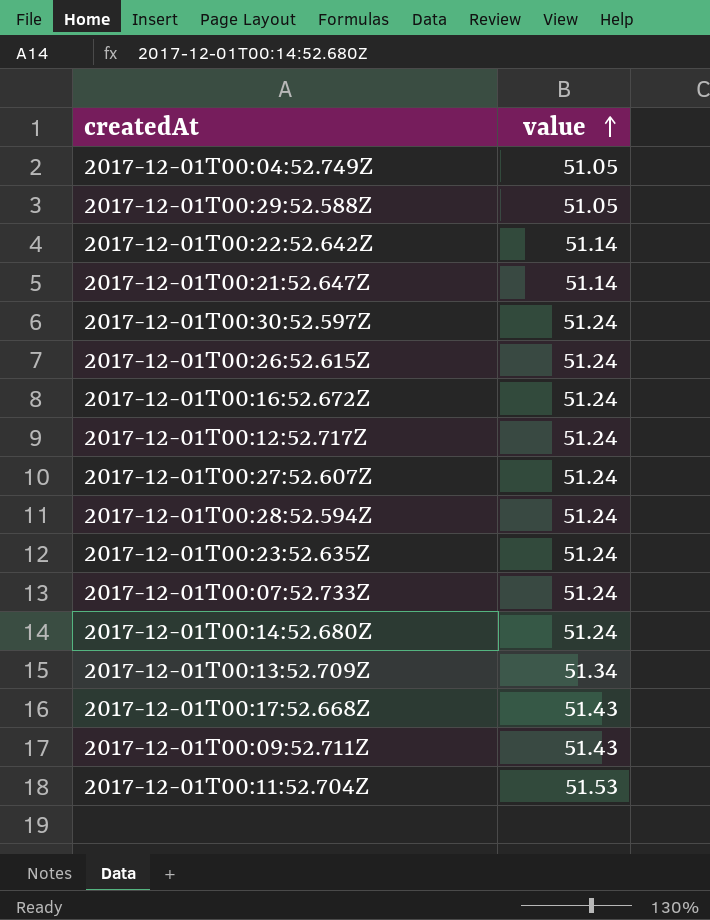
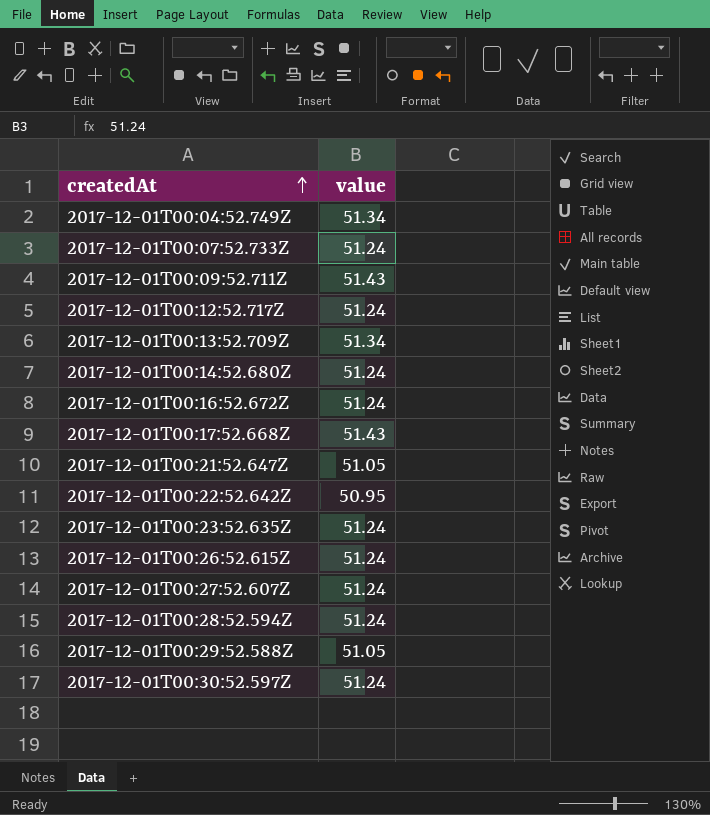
row order: value ascending -> createdAt ascending
row 2017-12-01T00:11:52.704Z: 51.53 -> none
2017-12-01T00:04:52.749Z | value: 51.05 -> 51.34
2017-12-01T00:21:52.647Z | value: 51.14 -> 51.05
2017-12-01T00:22:52.642Z | value: 51.14 -> 50.95

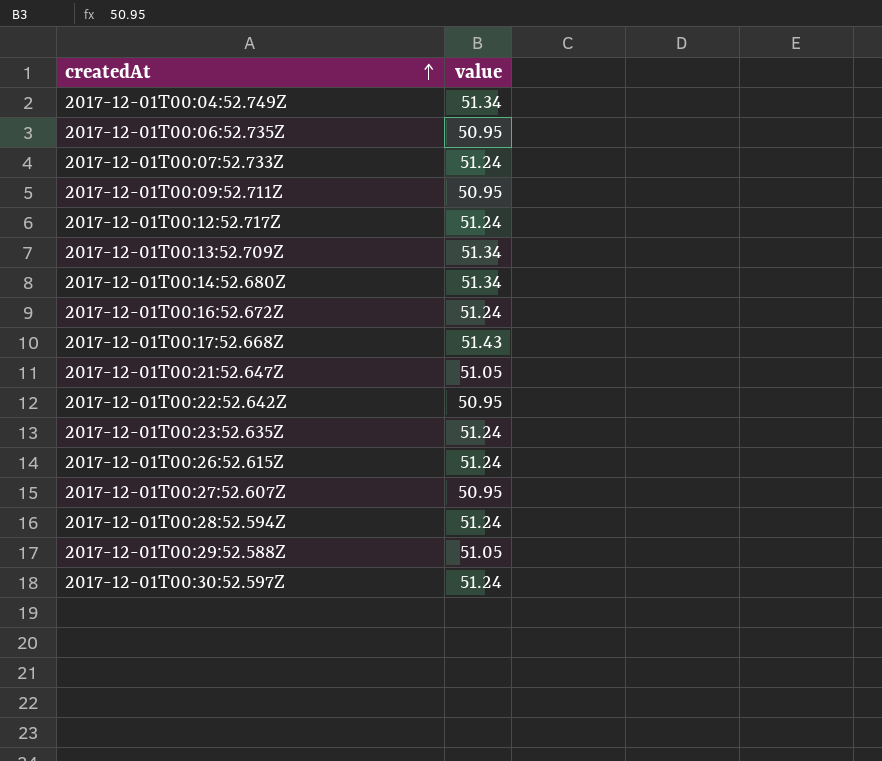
row 2017-12-01T00:06:52.735Z: none -> 50.95
2017-12-01T00:09:52.711Z | value: 51.43 -> 50.95
2017-12-01T00:14:52.680Z | value: 51.24 -> 51.34
2017-12-01T00:27:52.607Z | value: 51.24 -> 50.95

